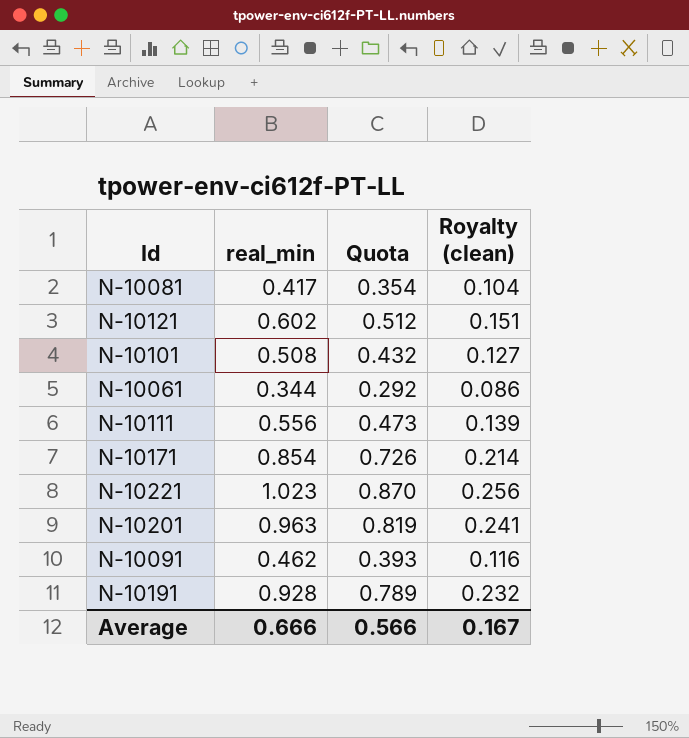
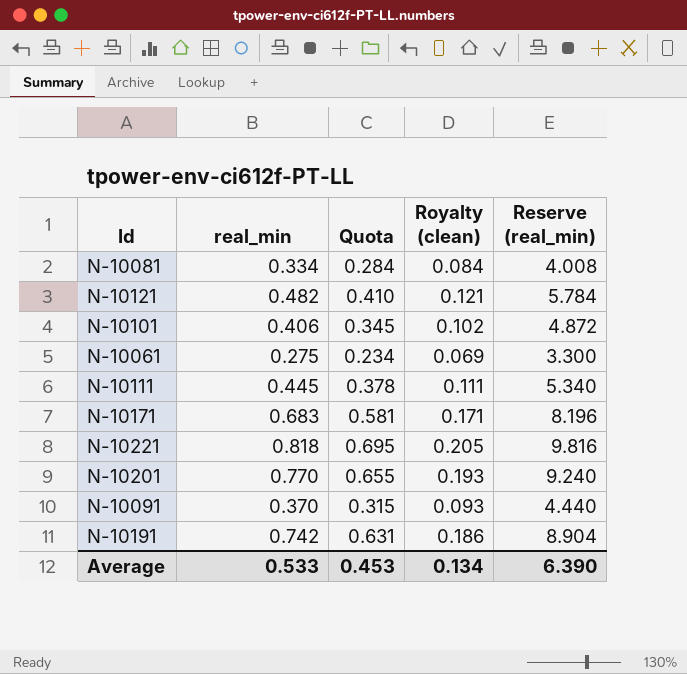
column Reserve (real_min) | formula: none -> [real_min] * 12
N-10081 | real_min: 0.417 -> 0.334
N-10081 | Quota: 0.354 -> 0.284
N-10081 | Royalty (clean): 0.104 -> 0.084
N-10121 | real_min: 0.602 -> 0.482
N-10121 | Quota: 0.512 -> 0.410
N-10121 | Royalty (clean): 0.151 -> 0.121
N-10101 | real_min: 0.508 -> 0.406
N-10101 | Quota: 0.432 -> 0.345
N-10101 | Royalty (clean): 0.127 -> 0.102
N-10061 | real_min: 0.344 -> 0.275
N-10061 | Quota: 0.292 -> 0.234
N-10061 | Royalty (clean): 0.086 -> 0.069
N-10111 | real_min: 0.556 -> 0.445
N-10111 | Quota: 0.473 -> 0.378
N-10111 | Royalty (clean): 0.139 -> 0.111
N-10171 | real_min: 0.854 -> 0.683
N-10171 | Quota: 0.726 -> 0.581
N-10171 | Royalty (clean): 0.214 -> 0.171
N-10221 | real_min: 1.023 -> 0.818
N-10221 | Quota: 0.870 -> 0.695
N-10221 | Royalty (clean): 0.256 -> 0.205
N-10201 | real_min: 0.963 -> 0.770
N-10201 | Quota: 0.819 -> 0.655
N-10201 | Royalty (clean): 0.241 -> 0.193
N-10091 | real_min: 0.462 -> 0.370
N-10091 | Quota: 0.393 -> 0.315
N-10091 | Royalty (clean): 0.116 -> 0.093
N-10191 | real_min: 0.928 -> 0.742
N-10191 | Quota: 0.789 -> 0.631
N-10191 | Royalty (clean): 0.232 -> 0.186
Average | real_min: 0.666 -> 0.533
Average | Quota: 0.566 -> 0.453
Average | Royalty (clean): 0.167 -> 0.134

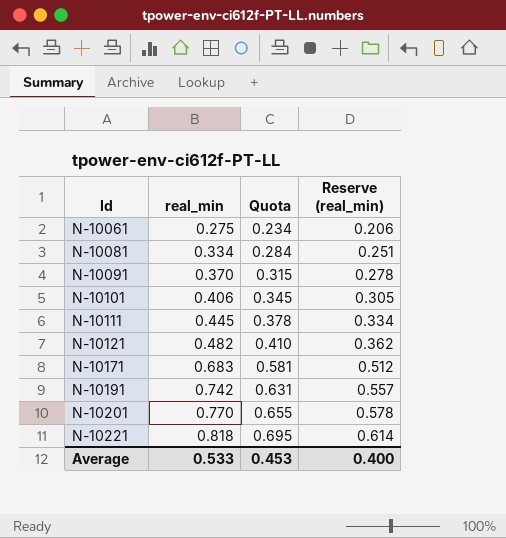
row order: none -> Id ascending
column Royalty (clean) | formula: [real_min] * 0.25 -> none
column Reserve (real_min) | formula: [real_min] * 12 -> [real_min] * 0.75
Average | Reserve (real_min): 6.390 -> 0.400

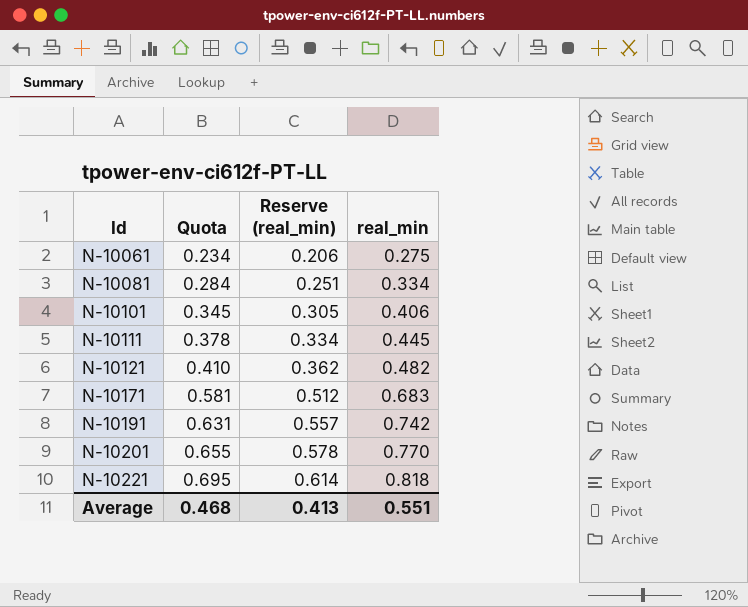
column real_min | position: 2 -> 4
row N-10091: 0.370 | 0.315 | 0.278 -> none
Average | Quota: 0.453 -> 0.468
Average | Reserve (real_min): 0.400 -> 0.413
Average | real_min: 0.533 -> 0.551

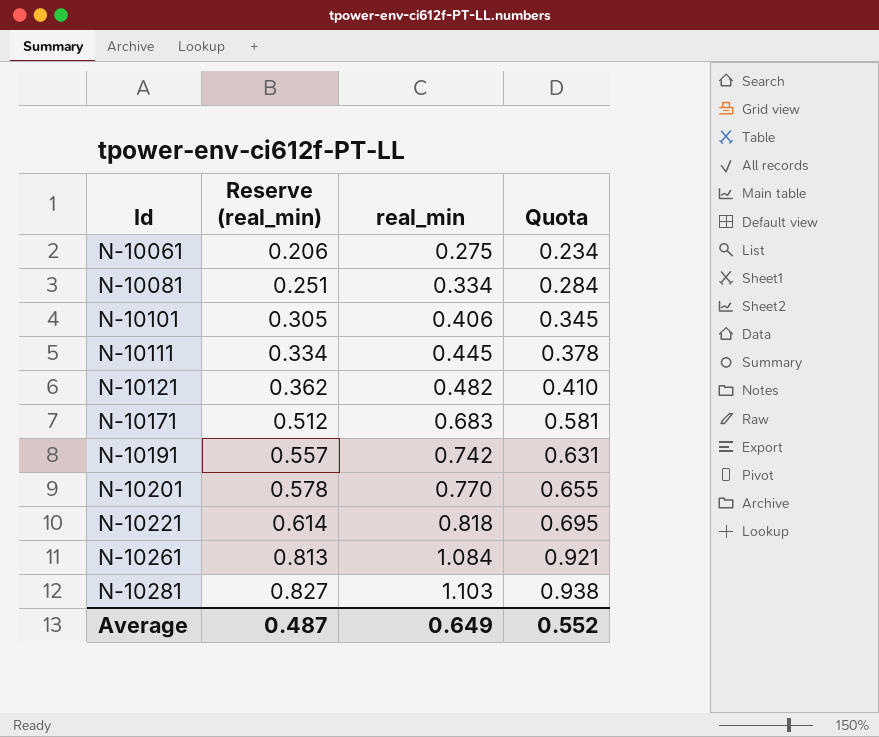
column Quota | position: 2 -> 4
row N-10261: none -> 0.813 | 1.084 | 0.921
row N-10281: none -> 0.827 | 1.103 | 0.938
Average | Reserve (real_min): 0.413 -> 0.487
Average | real_min: 0.551 -> 0.649
Average | Quota: 0.468 -> 0.552

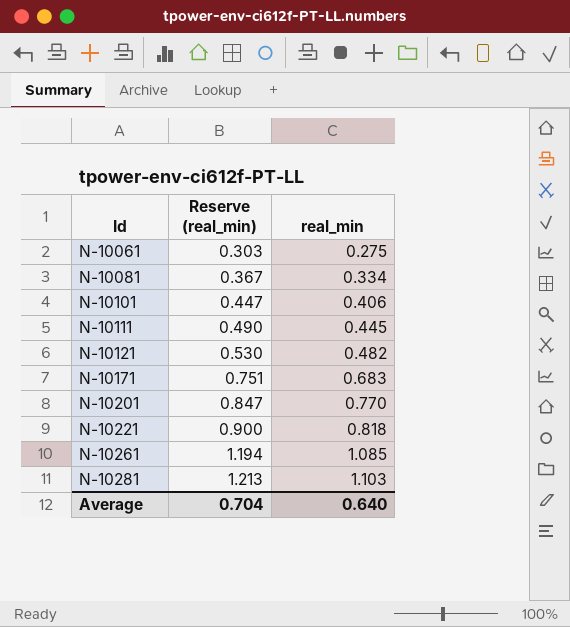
column Quota | formula: [real_min] * 0.85 -> none
column Reserve (real_min) | formula: [real_min] * 0.75 -> [real_min] * 1.1
row N-10191: 0.557 | 0.742 | 0.631 -> none
N-10261 | real_min: 1.084 -> 1.085
Average | Reserve (real_min): 0.487 -> 0.704
Average | real_min: 0.649 -> 0.640

